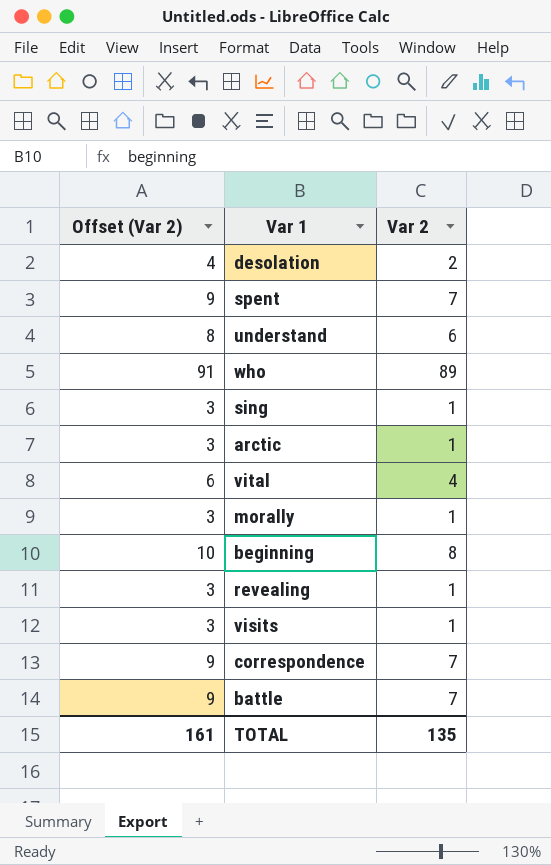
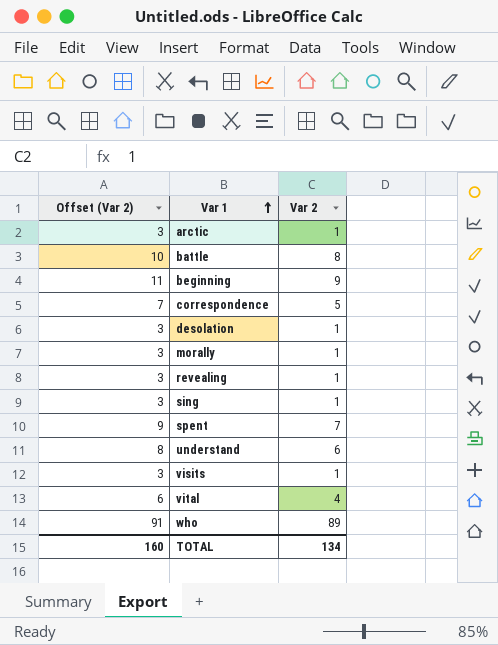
row order: none -> Var 1 ascending
battle | Offset (Var 2): 9 -> 10
battle | Var 2: 7 -> 8
beginning | Offset (Var 2): 10 -> 11
beginning | Var 2: 8 -> 9
correspondence | Offset (Var 2): 9 -> 7
correspondence | Var 2: 7 -> 5
desolation | Offset (Var 2): 4 -> 3
desolation | Var 2: 2 -> 1
TOTAL | Offset (Var 2): 161 -> 160
TOTAL | Var 2: 135 -> 134

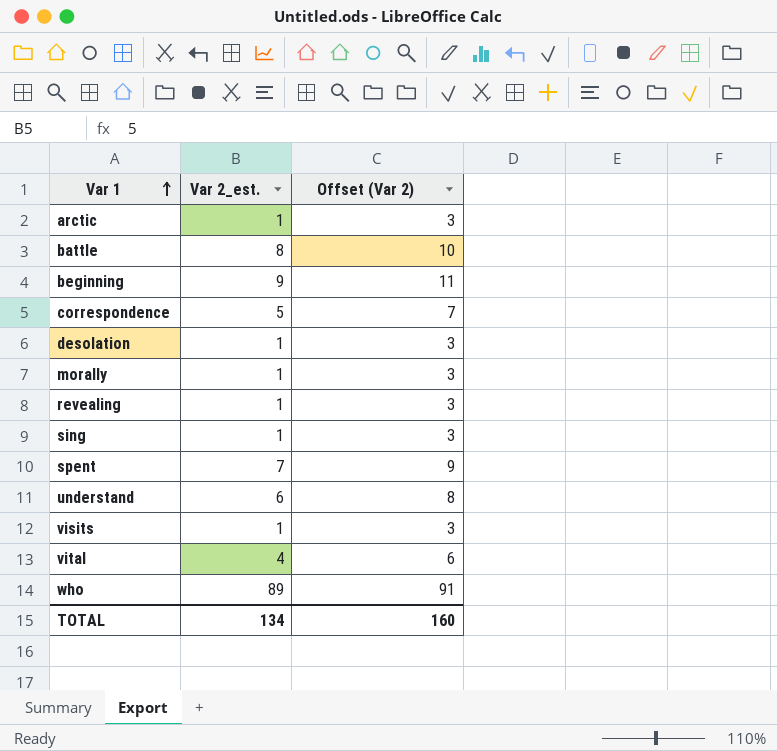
column name: Var 2 -> Var 2_est.
column Offset (Var 2) | position: 1 -> 3

